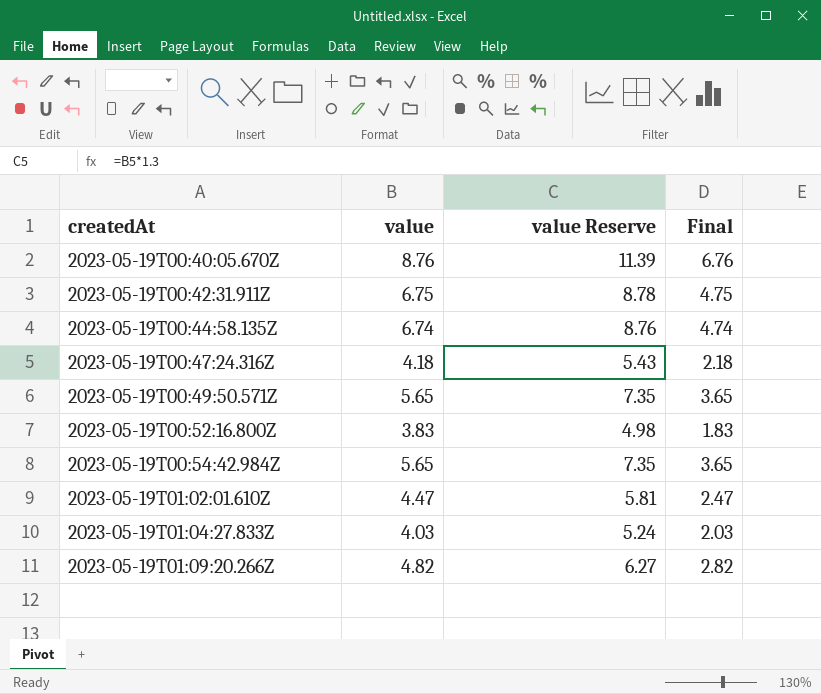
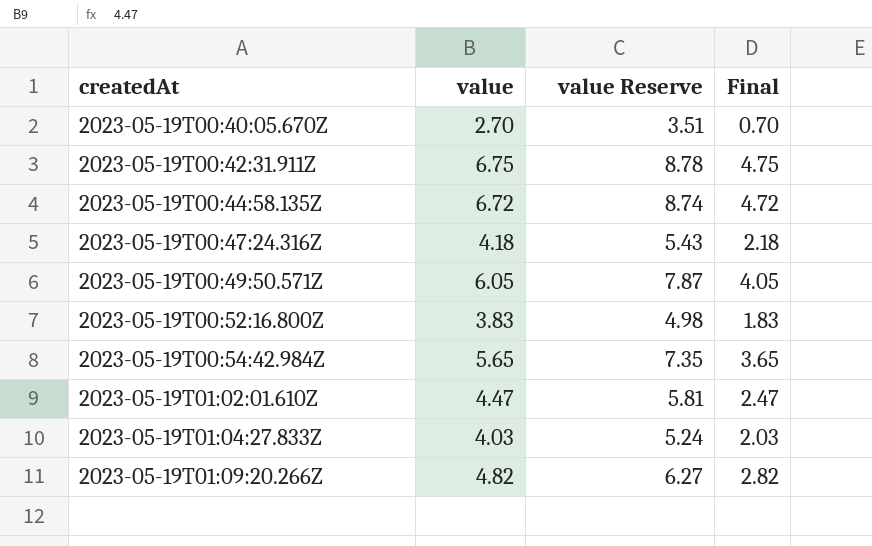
2023-05-19T00:40:05.670Z | value: 8.76 -> 2.70
2023-05-19T00:40:05.670Z | value Reserve: 11.39 -> 3.51
2023-05-19T00:40:05.670Z | Final: 6.76 -> 0.70
2023-05-19T00:44:58.135Z | value: 6.74 -> 6.72
2023-05-19T00:44:58.135Z | value Reserve: 8.76 -> 8.74
2023-05-19T00:44:58.135Z | Final: 4.74 -> 4.72
2023-05-19T00:49:50.571Z | value: 5.65 -> 6.05
2023-05-19T00:49:50.571Z | value Reserve: 7.35 -> 7.87
2023-05-19T00:49:50.571Z | Final: 3.65 -> 4.05

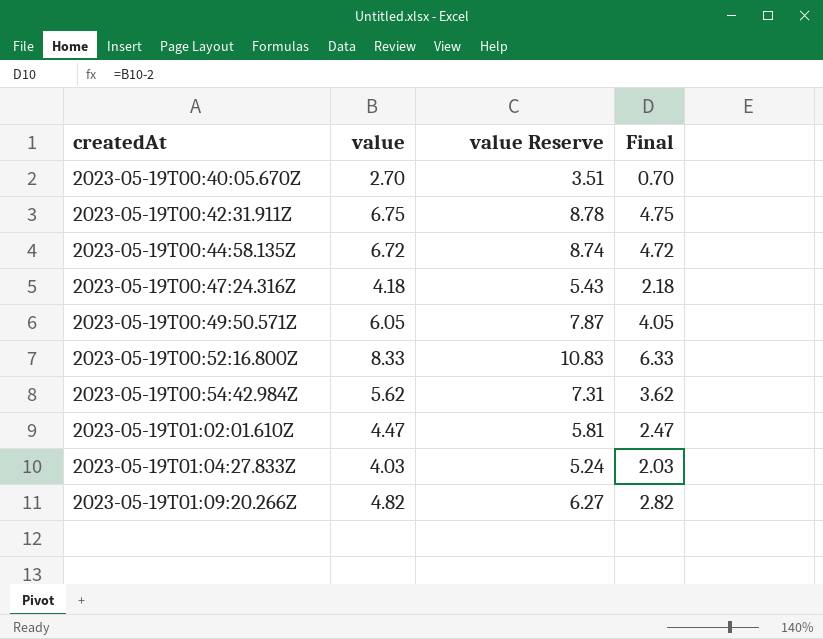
2023-05-19T00:52:16.800Z | value: 3.83 -> 8.33
2023-05-19T00:52:16.800Z | value Reserve: 4.98 -> 10.83
2023-05-19T00:52:16.800Z | Final: 1.83 -> 6.33
2023-05-19T00:54:42.984Z | value: 5.65 -> 5.62
2023-05-19T00:54:42.984Z | value Reserve: 7.35 -> 7.31
2023-05-19T00:54:42.984Z | Final: 3.65 -> 3.62

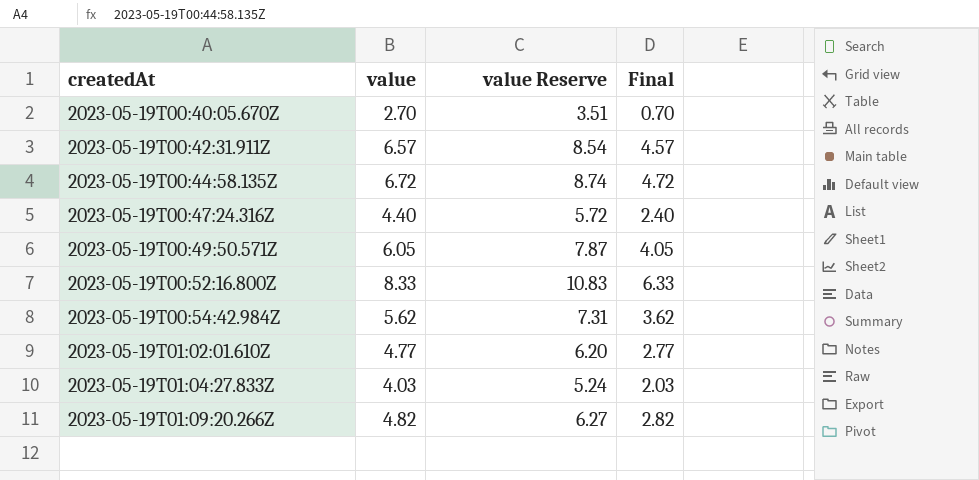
2023-05-19T00:42:31.911Z | value: 6.75 -> 6.57
2023-05-19T00:42:31.911Z | value Reserve: 8.78 -> 8.54
2023-05-19T00:42:31.911Z | Final: 4.75 -> 4.57
2023-05-19T00:47:24.316Z | value: 4.18 -> 4.40
2023-05-19T00:47:24.316Z | value Reserve: 5.43 -> 5.72
2023-05-19T00:47:24.316Z | Final: 2.18 -> 2.40
2023-05-19T01:02:01.610Z | value: 4.47 -> 4.77
2023-05-19T01:02:01.610Z | value Reserve: 5.81 -> 6.20
2023-05-19T01:02:01.610Z | Final: 2.47 -> 2.77

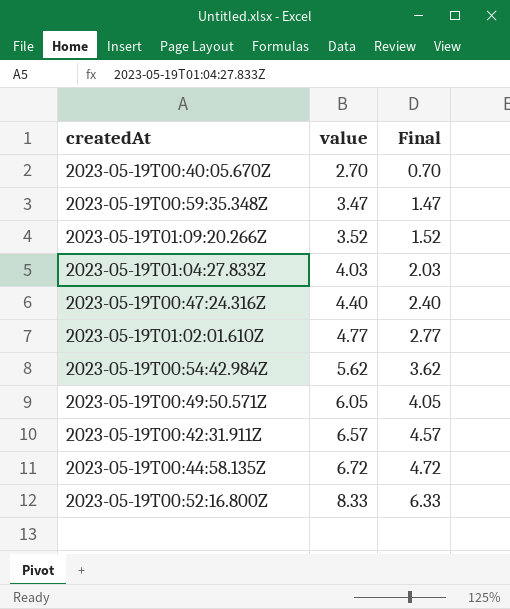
row order: createdAt ascending -> value ascending
column value Reserve | formula: [value] * 1.3 -> none
row 2023-05-19T00:59:35.348Z: none -> 3.47 | 1.47
2023-05-19T01:09:20.266Z | value: 4.82 -> 3.52
2023-05-19T01:09:20.266Z | Final: 2.82 -> 1.52

